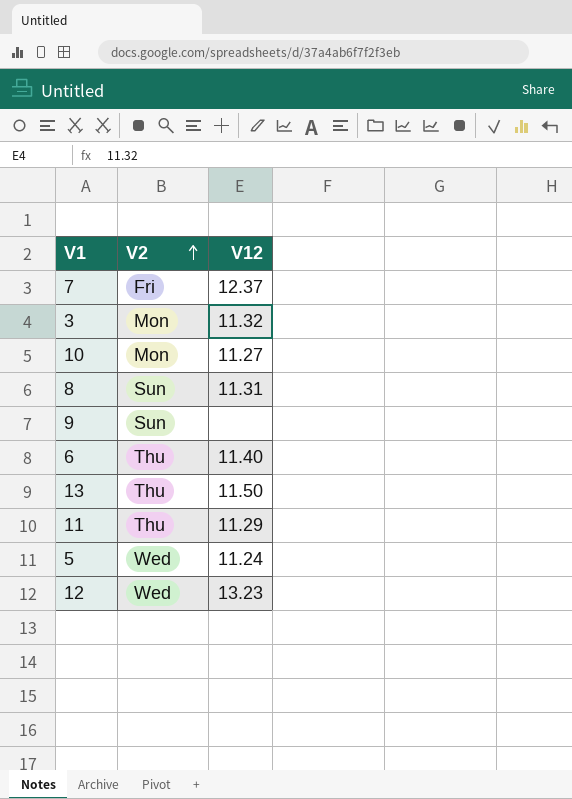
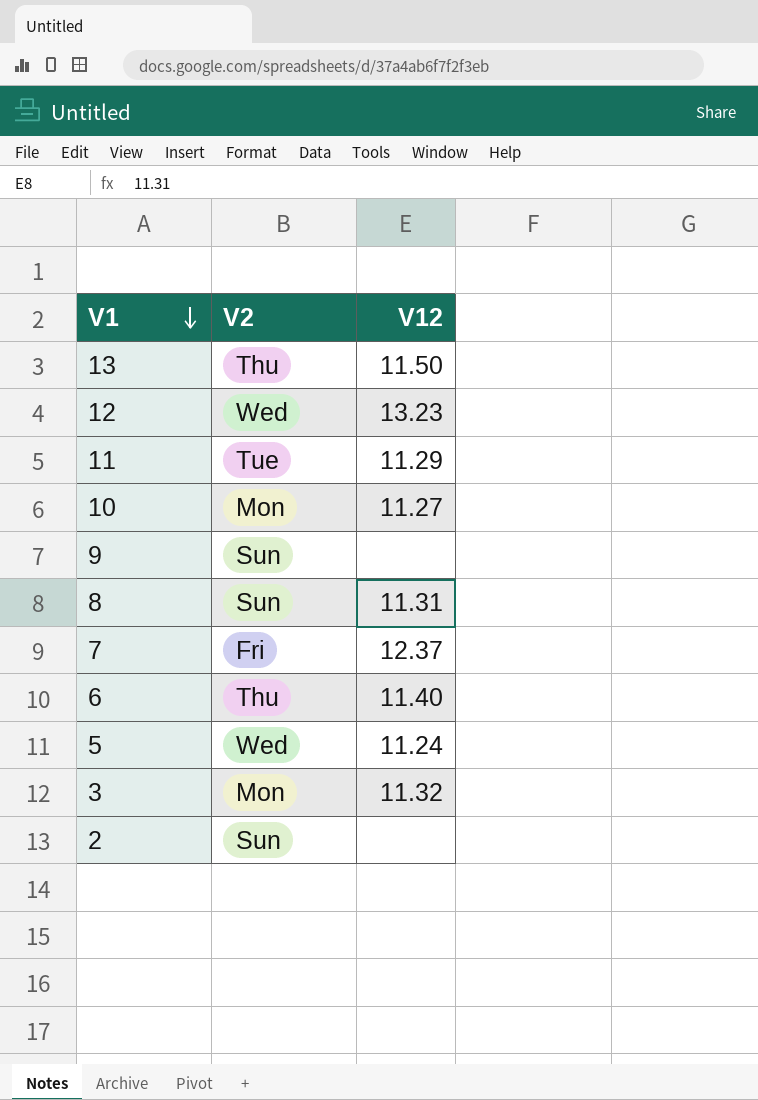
row order: V2 ascending -> V1 descending
11 | V2: Thu -> Tue
row 2: none -> Sun | none

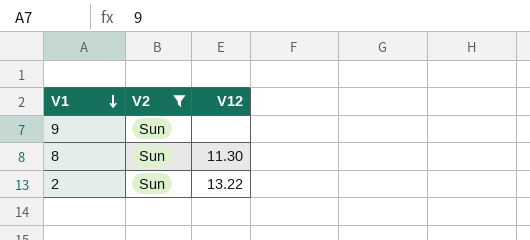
filter: none -> V2 = Sun
8 | V12: 11.31 -> 11.30
2 | V12: none -> 13.22

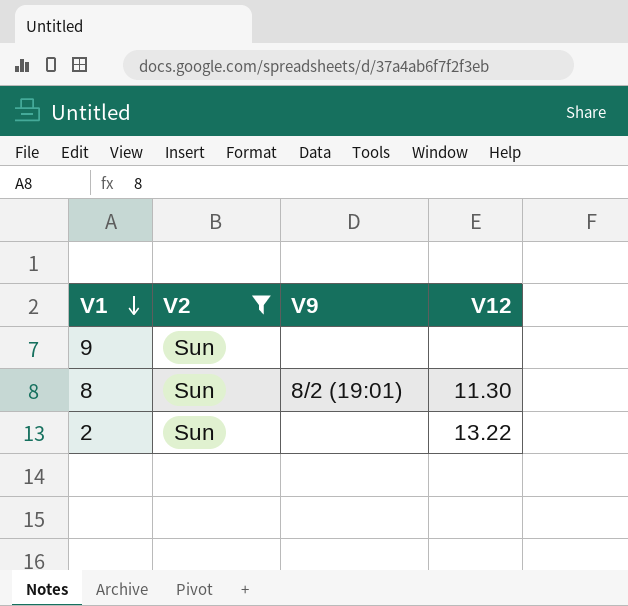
column V9 | position: none -> 3

